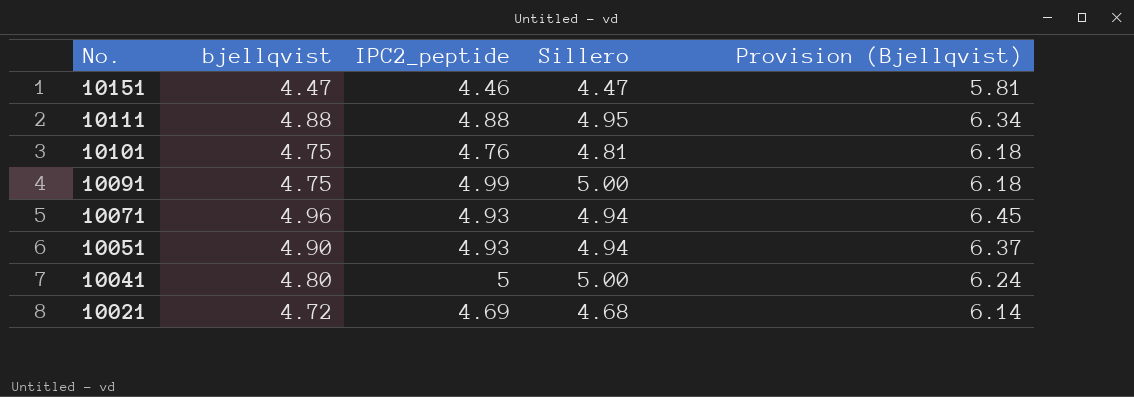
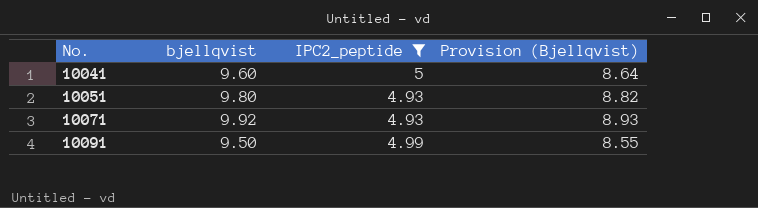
filter: none -> IPC2_peptide >= 4.93
row order: No. descending -> No. ascending
column Sillero | position: 4 -> none
column Provision (Bjellqvist) | formula: [bjellqvist] * 1.3 -> [bjellqvist] * 0.9
10041 | bjellqvist: 4.80 -> 9.60
10051 | bjellqvist: 4.90 -> 9.80
10071 | bjellqvist: 4.96 -> 9.92
10091 | bjellqvist: 4.75 -> 9.50

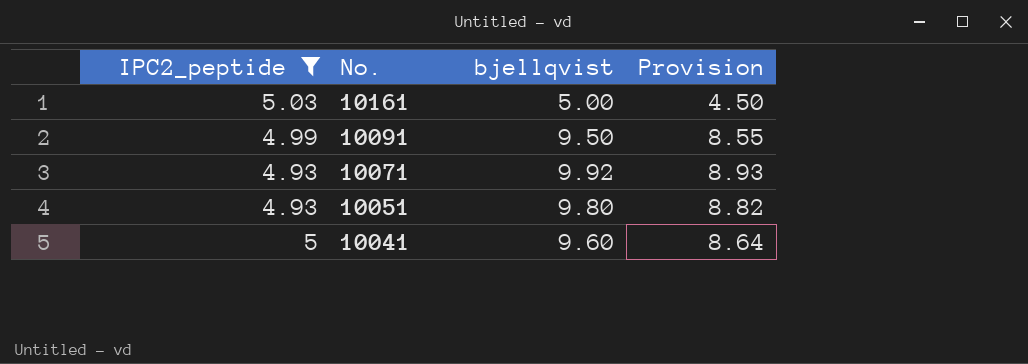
row order: No. ascending -> No. descending
column IPC2_peptide | position: 3 -> 1
column name: Provision (Bjellqvist) -> Provision
row 10161: none -> 5.03 | 5.00 | 4.50

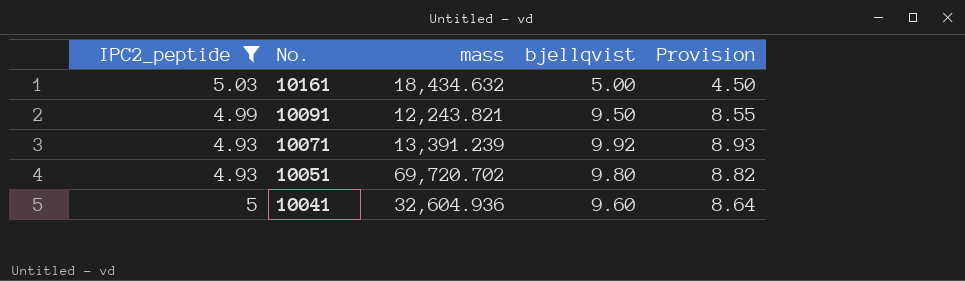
column mass | position: none -> 3

